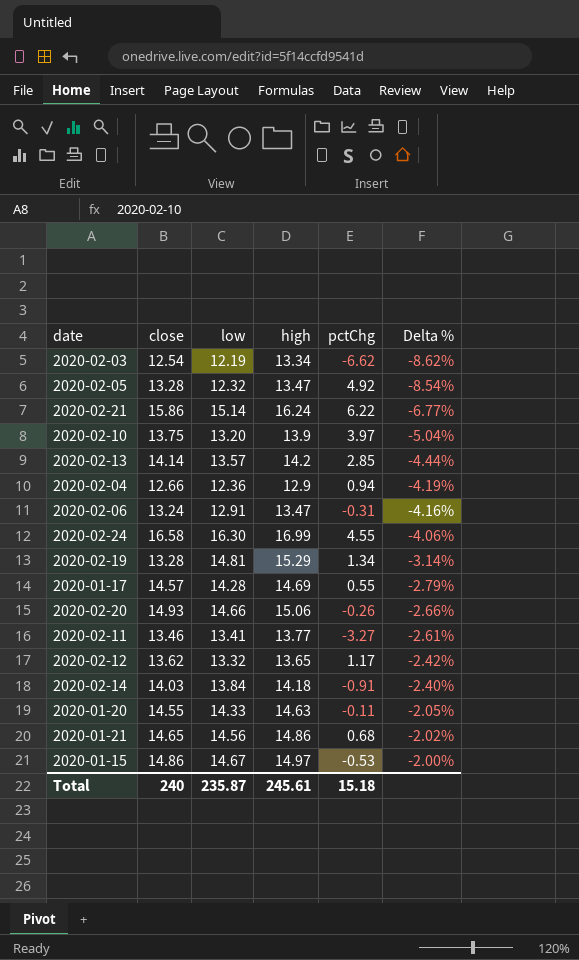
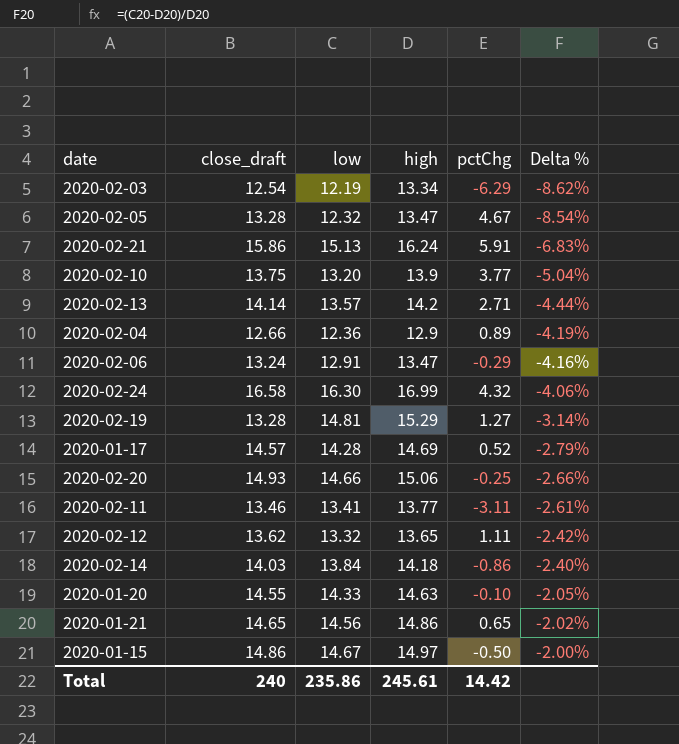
column name: close -> close_draft
2020-02-03 | pctChg: -6.62 -> -6.29
2020-02-05 | pctChg: 4.92 -> 4.67
2020-02-21 | low: 15.14 -> 15.13
2020-02-21 | pctChg: 6.22 -> 5.91
2020-02-21 | Delta %: -6.77% -> -6.83%
2020-02-10 | pctChg: 3.97 -> 3.77
2020-02-13 | pctChg: 2.85 -> 2.71
2020-02-04 | pctChg: 0.94 -> 0.89
2020-02-06 | pctChg: -0.31 -> -0.29
2020-02-24 | pctChg: 4.55 -> 4.32
2020-02-19 | pctChg: 1.34 -> 1.27
2020-01-17 | pctChg: 0.55 -> 0.52
2020-02-20 | pctChg: -0.26 -> -0.25
2020-02-11 | pctChg: -3.27 -> -3.11
2020-02-12 | pctChg: 1.17 -> 1.11
2020-02-14 | pctChg: -0.91 -> -0.86
2020-01-20 | pctChg: -0.11 -> -0.10
2020-01-21 | pctChg: 0.68 -> 0.65
2020-01-15 | pctChg: -0.53 -> -0.50
Total | low: 235.87 -> 235.86
Total | pctChg: 15.18 -> 14.42

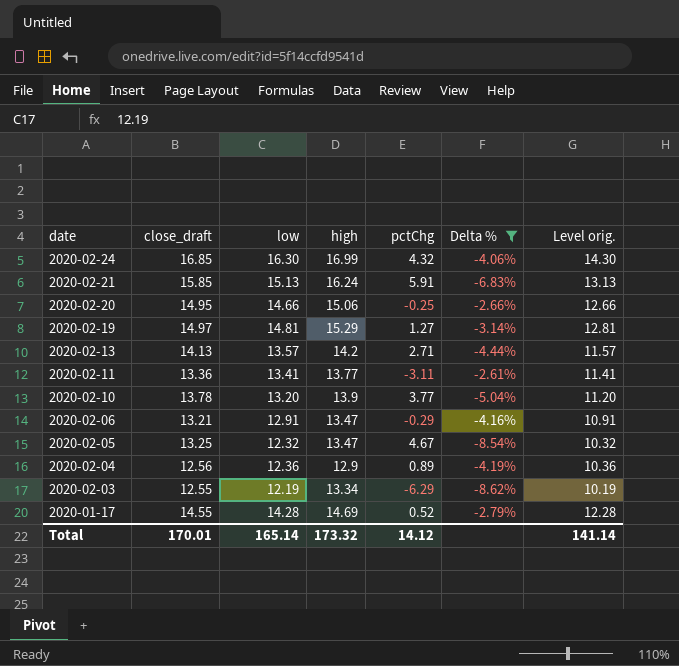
filter: none -> Delta % <= -2.61%
row order: Delta % ascending -> date descending
column Level orig. | formula: none -> [low] - 2
2020-02-24 | close_draft: 16.58 -> 16.85
2020-02-21 | close_draft: 15.86 -> 15.85
2020-02-20 | close_draft: 14.93 -> 14.95
2020-02-19 | close_draft: 13.28 -> 14.97
2020-02-13 | close_draft: 14.14 -> 14.13
2020-02-11 | close_draft: 13.46 -> 13.36
2020-02-10 | close_draft: 13.75 -> 13.78
2020-02-06 | close_draft: 13.24 -> 13.21
2020-02-05 | close_draft: 13.28 -> 13.25
2020-02-04 | close_draft: 12.66 -> 12.56
2020-02-03 | close_draft: 12.54 -> 12.55
2020-01-17 | close_draft: 14.57 -> 14.55
Total | close_draft: 240 -> 170.01
Total | low: 235.86 -> 165.14
Total | high: 245.61 -> 173.32
Total | pctChg: 14.42 -> 14.12

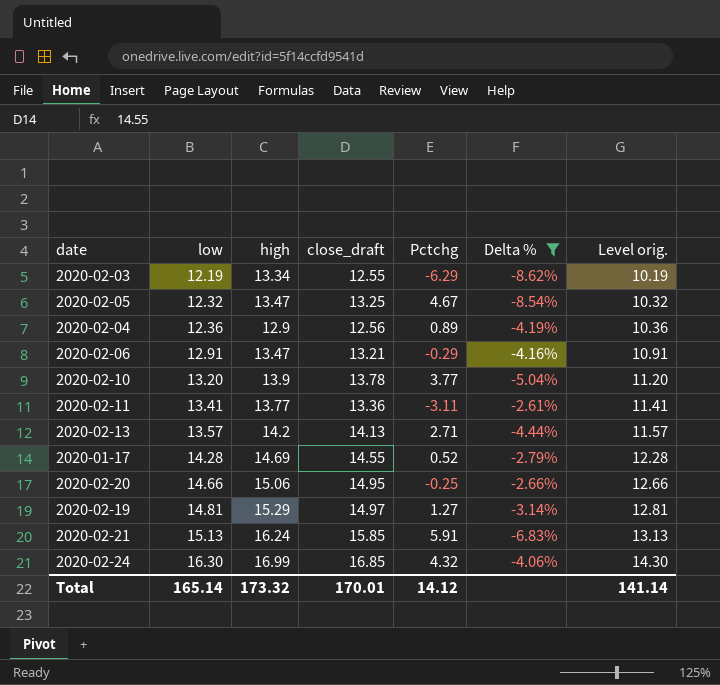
row order: date descending -> low ascending
column close_draft | position: 2 -> 4
column name: pctChg -> Pctchg

